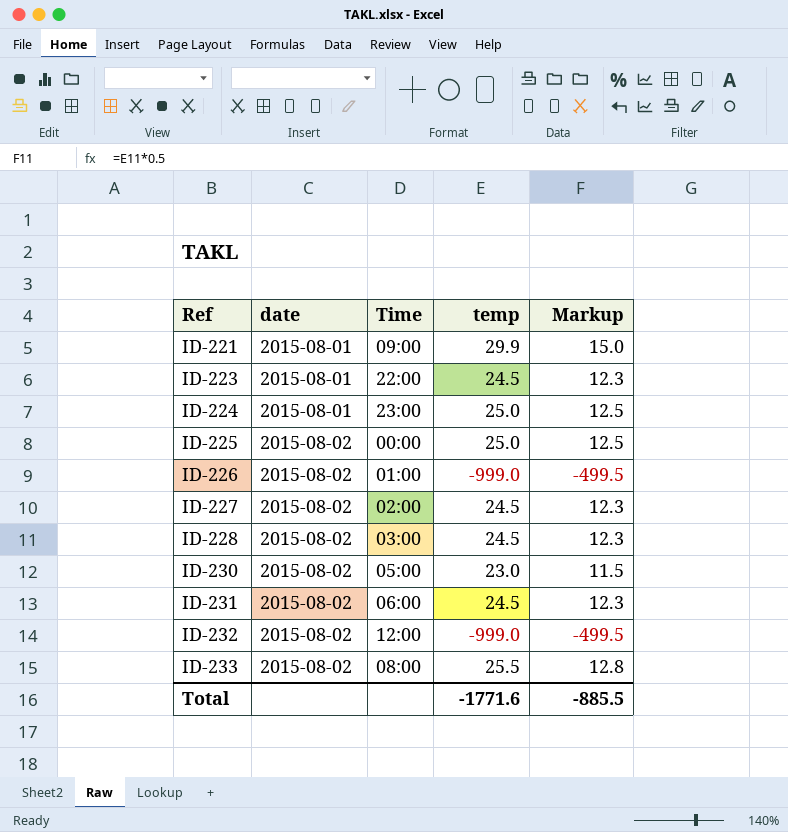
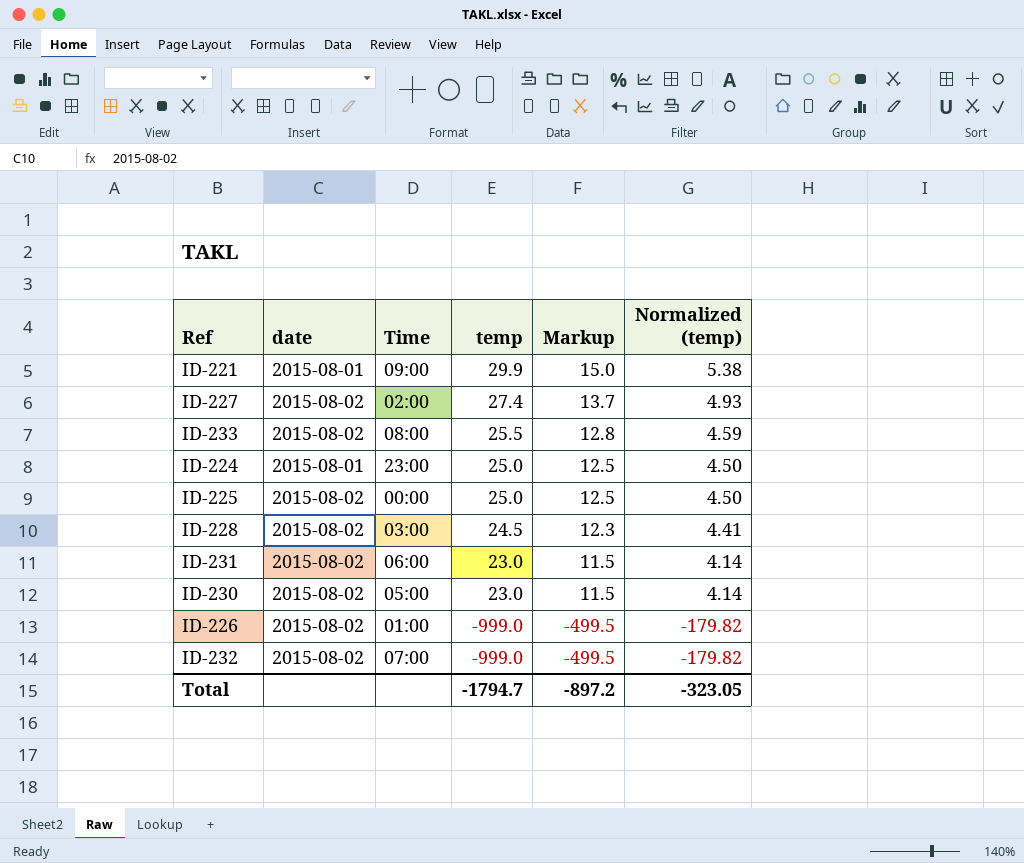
row order: Ref ascending -> temp descending
column Normalized (temp) | formula: none -> [temp] * 0.18
row ID-223: 2015-08-01 | 22:00 | 24.5 | 12.3 -> none
ID-227 | temp: 24.5 -> 27.4
ID-227 | Markup: 12.3 -> 13.7
ID-231 | temp: 24.5 -> 23.0
ID-231 | Markup: 12.3 -> 11.5
ID-232 | Time: 12:00 -> 07:00
Total | temp: -1771.6 -> -1794.7
Total | Markup: -885.5 -> -897.2

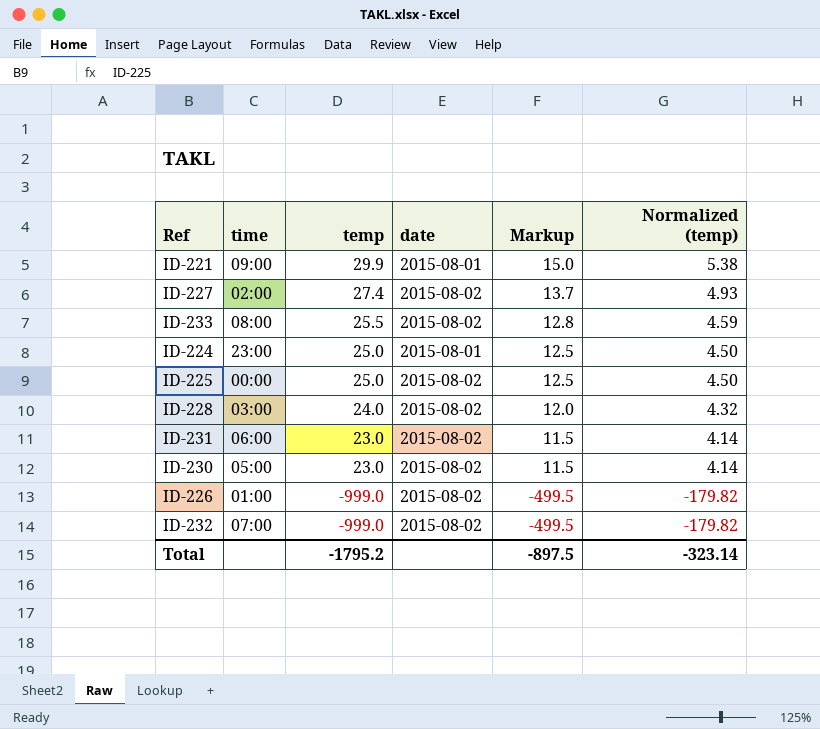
column name: Time -> time
column date | position: 2 -> 4
ID-228 | temp: 24.5 -> 24.0
ID-228 | Markup: 12.3 -> 12.0
ID-228 | Normalized (temp): 4.41 -> 4.32
Total | temp: -1794.7 -> -1795.2
Total | Markup: -897.2 -> -897.5
Total | Normalized (temp): -323.05 -> -323.14

